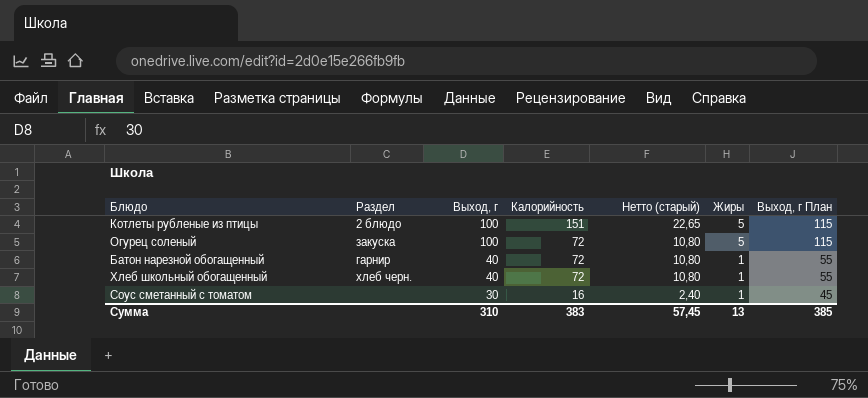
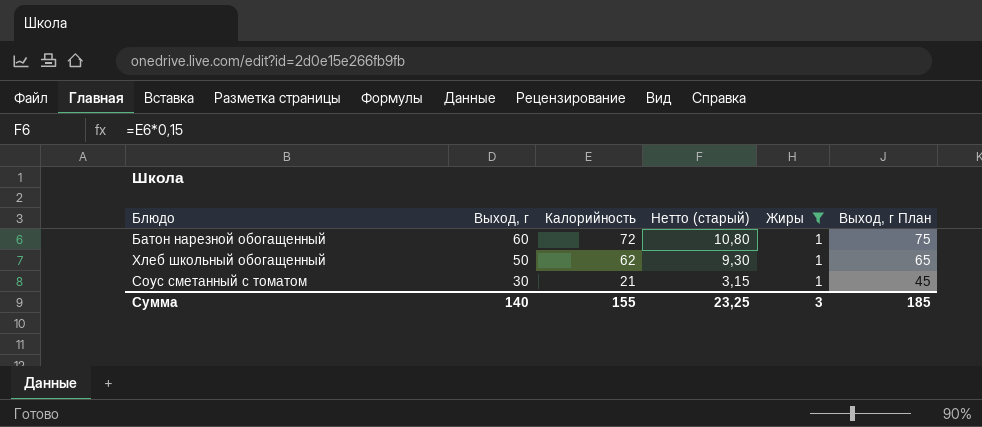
filter: none -> Жиры = 1
column Раздел | position: 2 -> none
Батон нарезной обогащенный | Выход, г: 40 -> 60
Батон нарезной обогащенный | Выход, г План: 55 -> 75
Хлеб школьный обогащенный | Выход, г: 40 -> 50
Хлеб школьный обогащенный | Калорийность: 72 -> 62
Хлеб школьный обогащенный | Нетто (старый): 10,80 -> 9,30
Хлеб школьный обогащенный | Выход, г План: 55 -> 65
Соус сметанный с томатом | Калорийность: 16 -> 21
Соус сметанный с томатом | Нетто (старый): 2,40 -> 3,15
Сумма | Выход, г: 310 -> 140
Сумма | Калорийность: 383 -> 155
Сумма | Нетто (старый): 57,45 -> 23,25
Сумма | Жиры: 13 -> 3
Сумма | Выход, г План: 385 -> 185

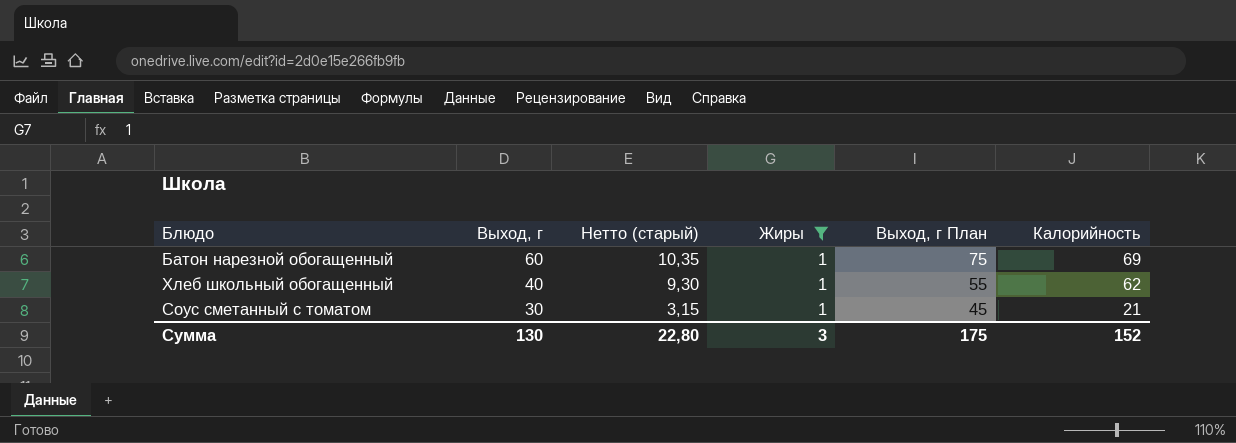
column Калорийность | position: 3 -> 6
Батон нарезной обогащенный | Нетто (старый): 10,80 -> 10,35
Батон нарезной обогащенный | Калорийность: 72 -> 69
Хлеб школьный обогащенный | Выход, г: 50 -> 40
Хлеб школьный обогащенный | Выход, г План: 65 -> 55
Сумма | Выход, г: 140 -> 130
Сумма | Нетто (старый): 23,25 -> 22,80
Сумма | Выход, г План: 185 -> 175
Сумма | Калорийность: 155 -> 152

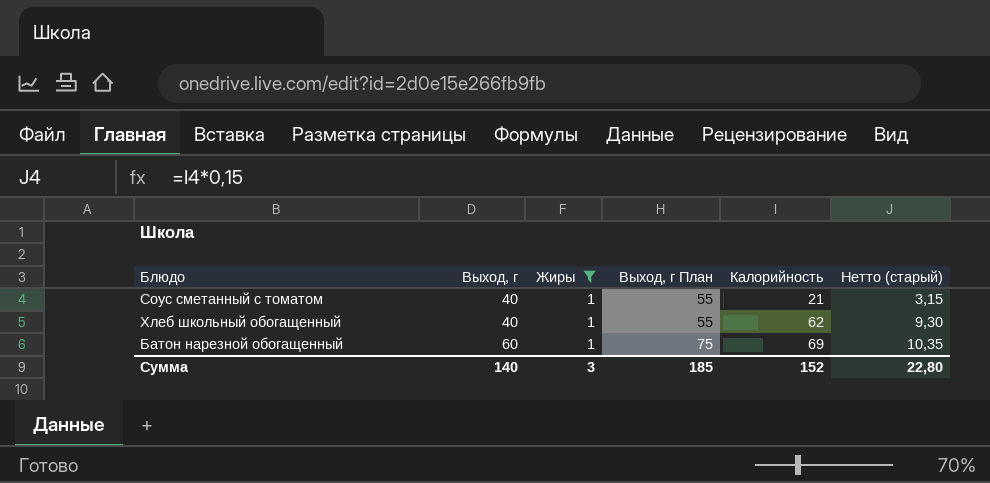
row order: Выход, г descending -> Выход, г ascending
column Нетто (старый) | position: 3 -> 6
Соус сметанный с томатом | Выход, г: 30 -> 40
Соус сметанный с томатом | Выход, г План: 45 -> 55
Сумма | Выход, г: 130 -> 140
Сумма | Выход, г План: 175 -> 185

